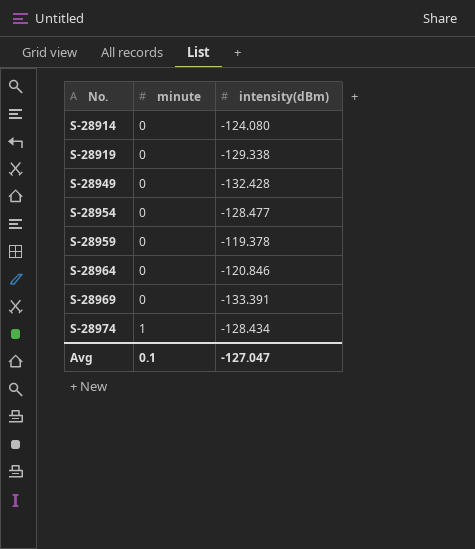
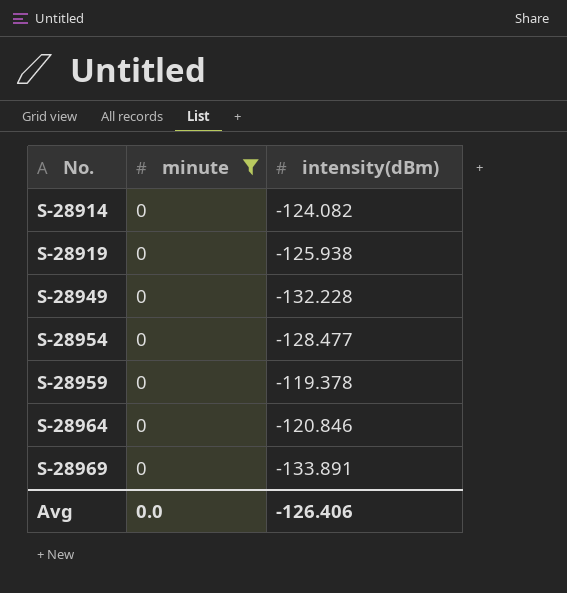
filter: none -> minute = 0
S-28914 | intensity(dBm): -124.080 -> -124.082
S-28919 | intensity(dBm): -129.338 -> -125.938
S-28949 | intensity(dBm): -132.428 -> -132.228
S-28969 | intensity(dBm): -133.391 -> -133.891
Avg | minute: 0.1 -> 0.0
Avg | intensity(dBm): -127.047 -> -126.406

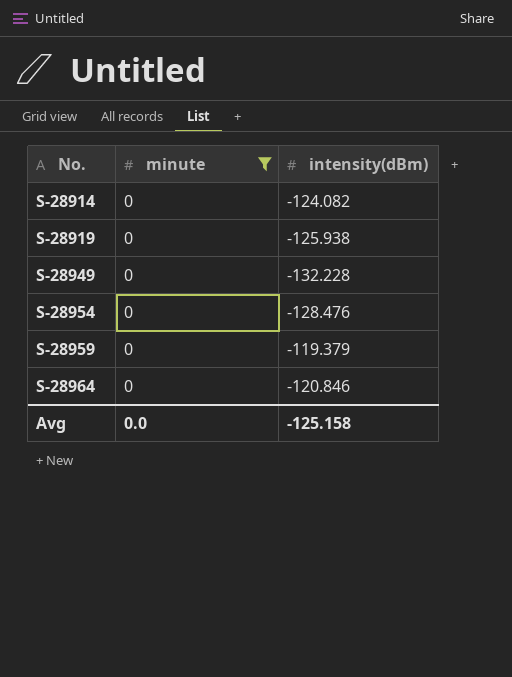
row S-28969: 0 | -133.891 -> none
S-28954 | intensity(dBm): -128.477 -> -128.476
S-28959 | intensity(dBm): -119.378 -> -119.379
Avg | intensity(dBm): -126.406 -> -125.158

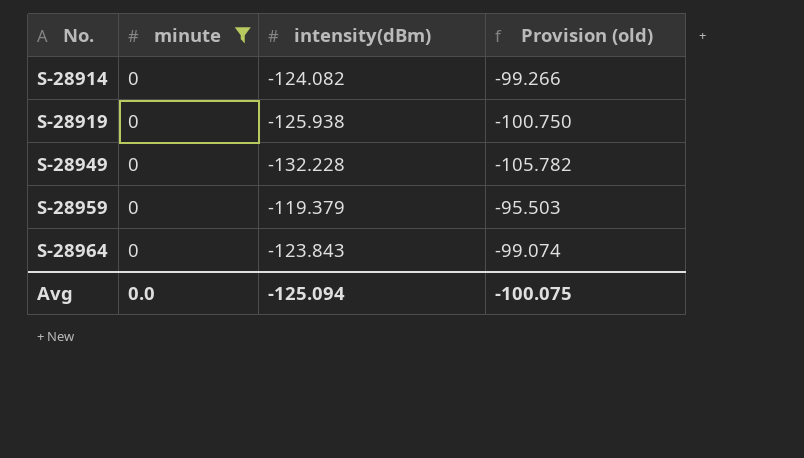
column Provision (old) | formula: none -> [intensity(dBm)] * 0.8
row S-28954: 0 | -128.476 -> none
S-28964 | intensity(dBm): -120.846 -> -123.843
Avg | intensity(dBm): -125.158 -> -125.094

